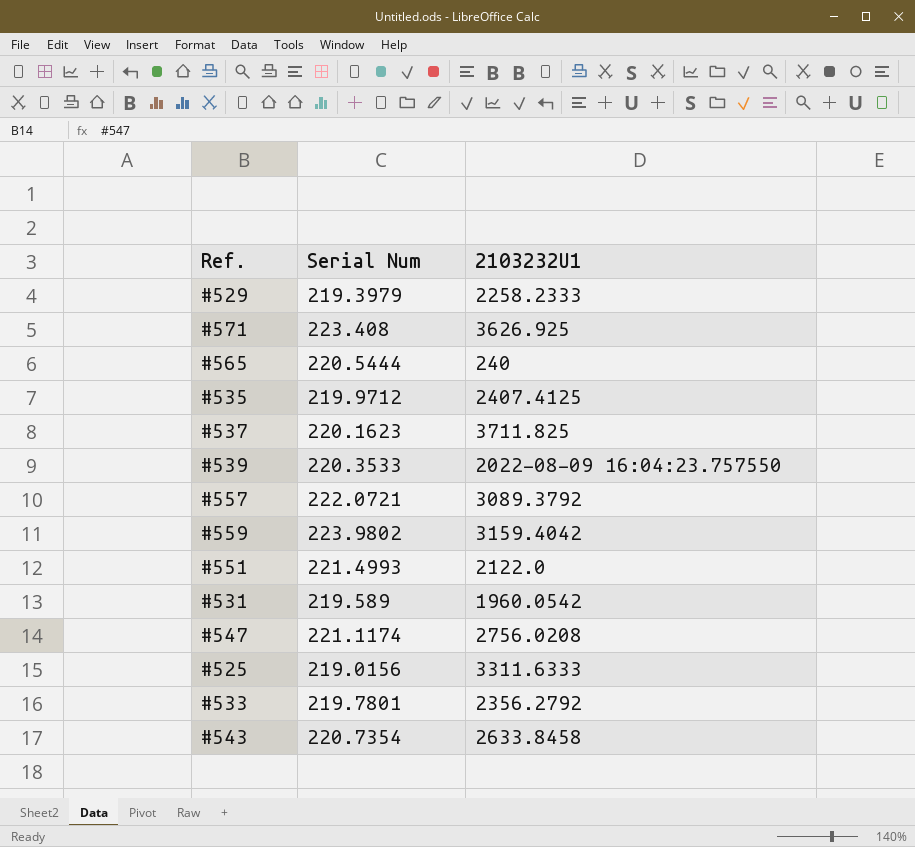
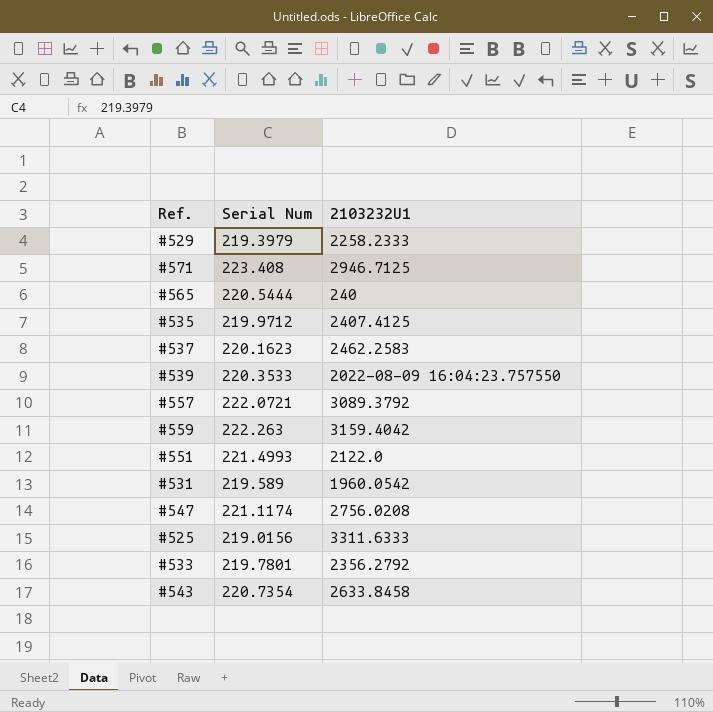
#571 | 2103232U1: 3626.925 -> 2946.7125
#537 | 2103232U1: 3711.825 -> 2462.2583
#559 | Serial Num: 223.9802 -> 222.263

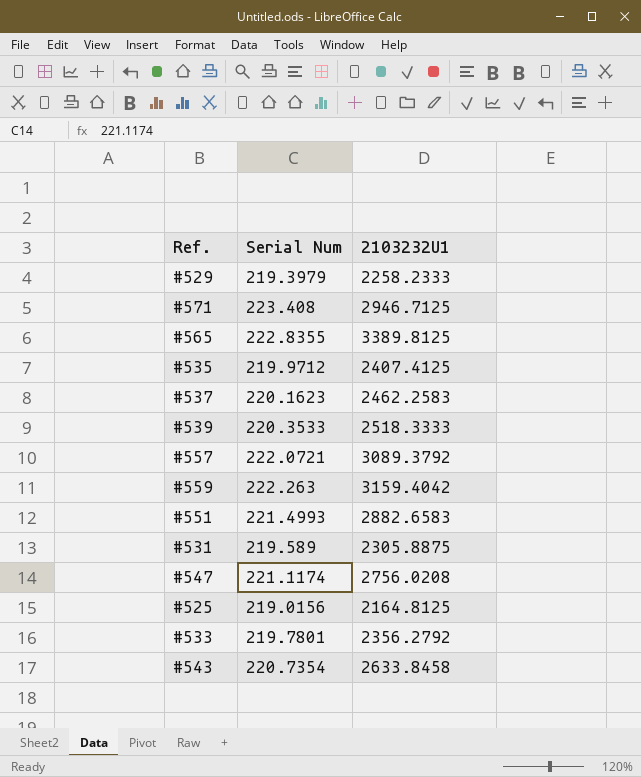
#565 | Serial Num: 220.5444 -> 222.8355
#565 | 2103232U1: 240 -> 3389.8125
#539 | 2103232U1: 2022-08-09 16:04:23.757550 -> 2518.3333
#551 | 2103232U1: 2122.0 -> 2882.6583
#531 | 2103232U1: 1960.0542 -> 2305.8875
#525 | 2103232U1: 3311.6333 -> 2164.8125

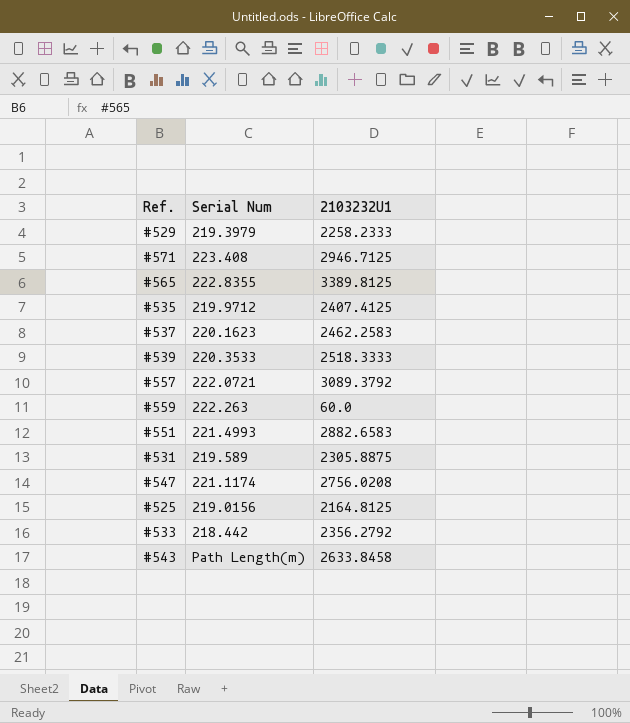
#559 | 2103232U1: 3159.4042 -> 60.0
#533 | Serial Num: 219.7801 -> 218.442
#543 | Serial Num: 220.7354 -> Path Length(m)

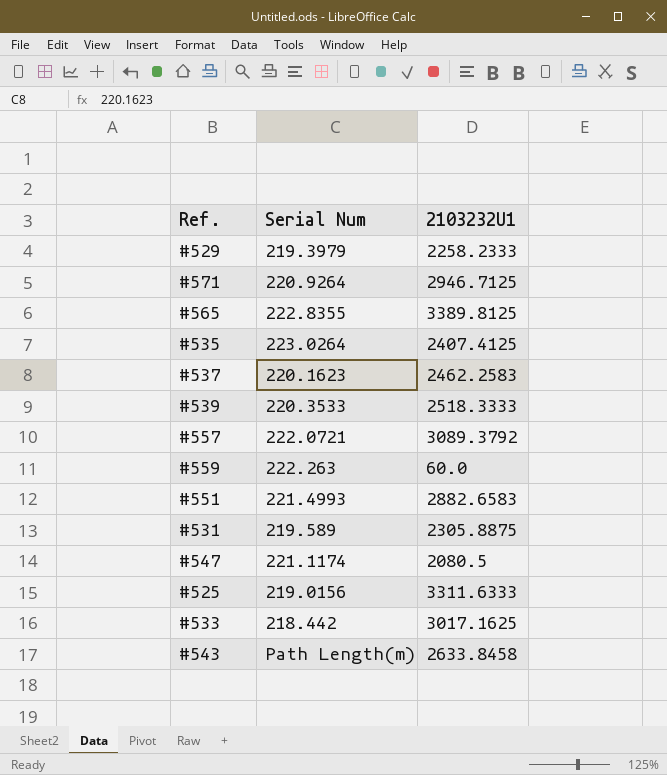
#571 | Serial Num: 223.408 -> 220.9264
#535 | Serial Num: 219.9712 -> 223.0264
#547 | 2103232U1: 2756.0208 -> 2080.5
#525 | 2103232U1: 2164.8125 -> 3311.6333
#533 | 2103232U1: 2356.2792 -> 3017.1625

